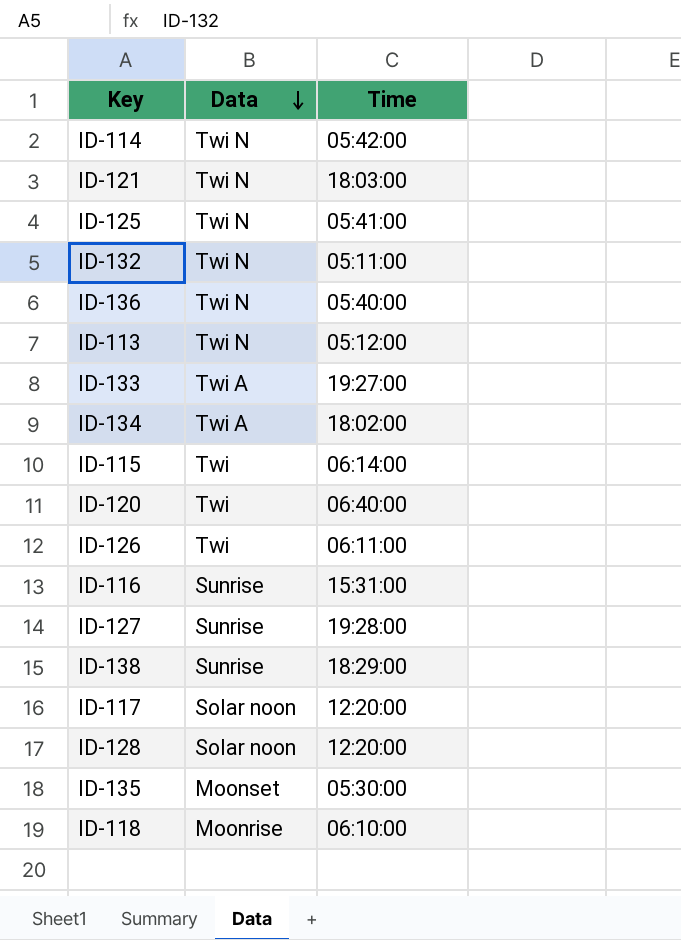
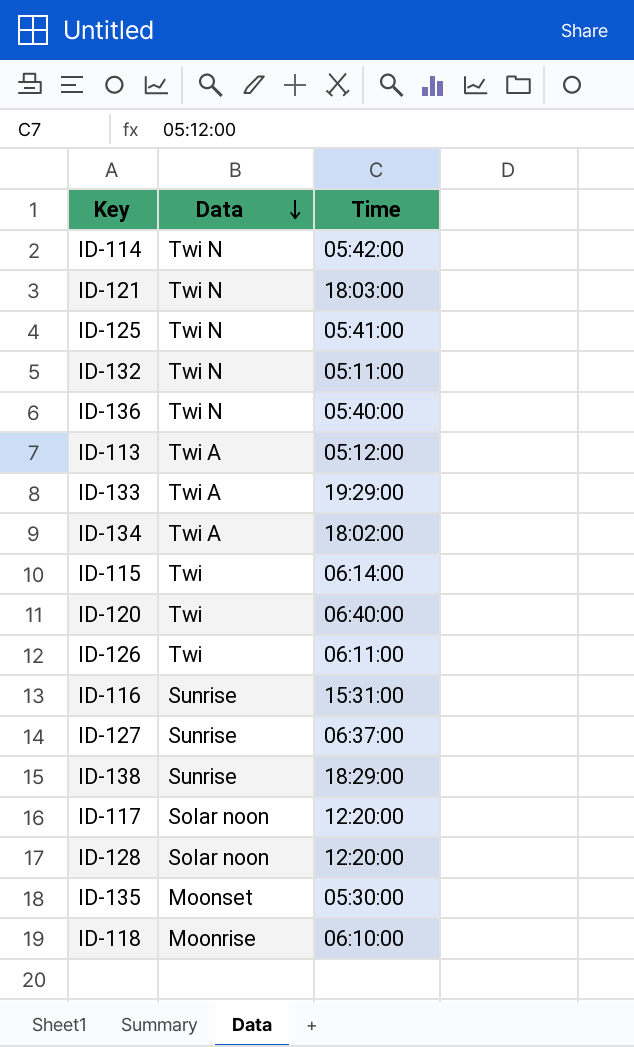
ID-113 | Data: Twi N -> Twi A
ID-133 | Time: 19:27:00 -> 19:29:00
ID-127 | Time: 19:28:00 -> 06:37:00

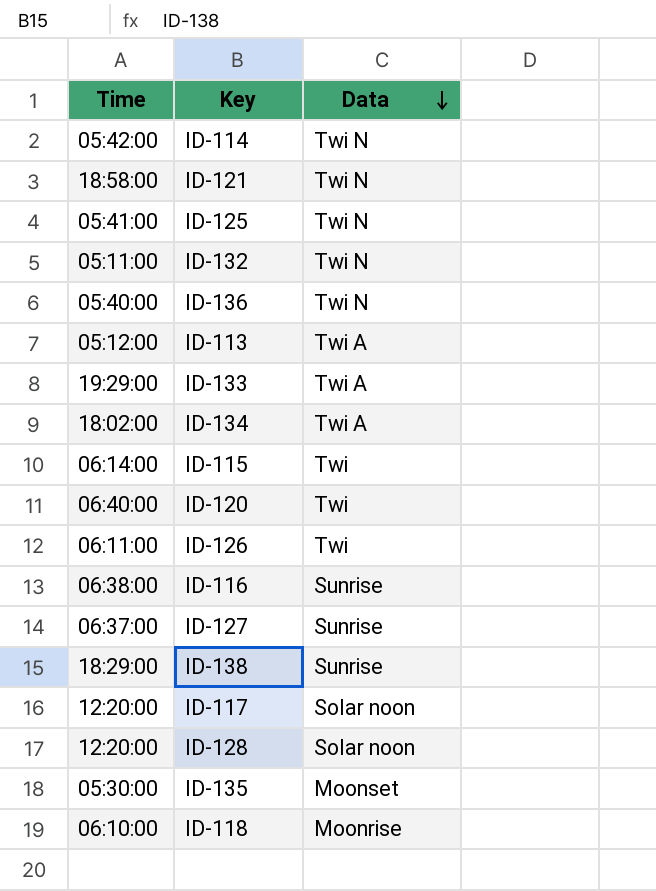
column Time | position: 3 -> 1
ID-121 | Time: 18:03:00 -> 18:58:00
ID-116 | Time: 15:31:00 -> 06:38:00

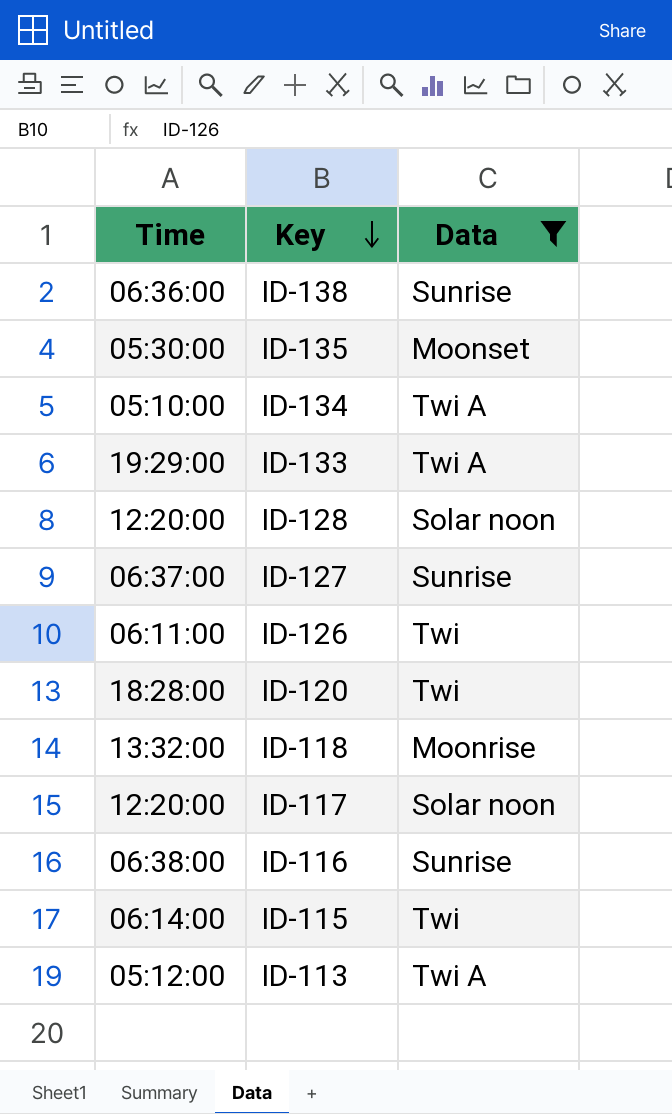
filter: none -> Data != Twi N
row order: Data descending -> Key descending
ID-138 | Time: 18:29:00 -> 06:36:00
ID-134 | Time: 18:02:00 -> 05:10:00
ID-120 | Time: 06:40:00 -> 18:28:00
ID-118 | Time: 06:10:00 -> 13:32:00

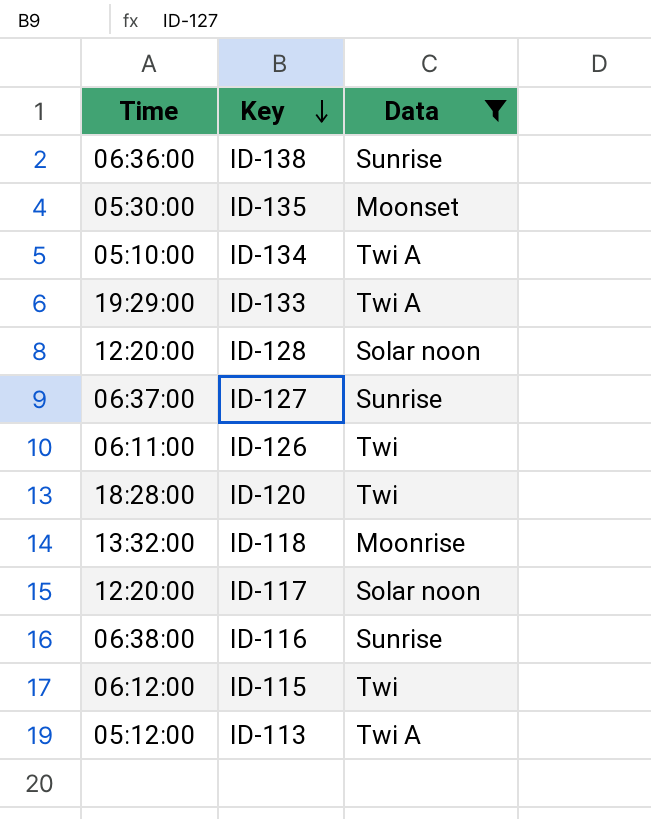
ID-115 | Time: 06:14:00 -> 06:12:00

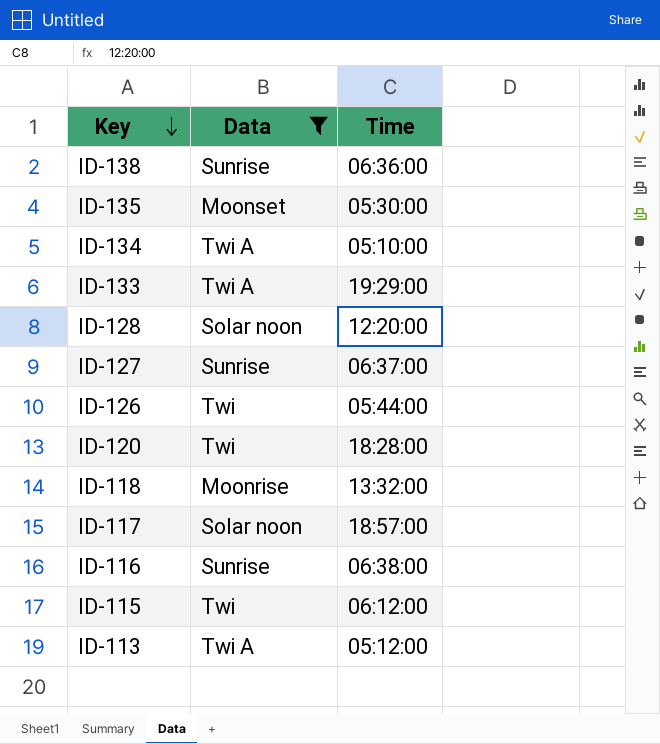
column Time | position: 1 -> 3
ID-126 | Time: 06:11:00 -> 05:44:00
ID-117 | Time: 12:20:00 -> 18:57:00

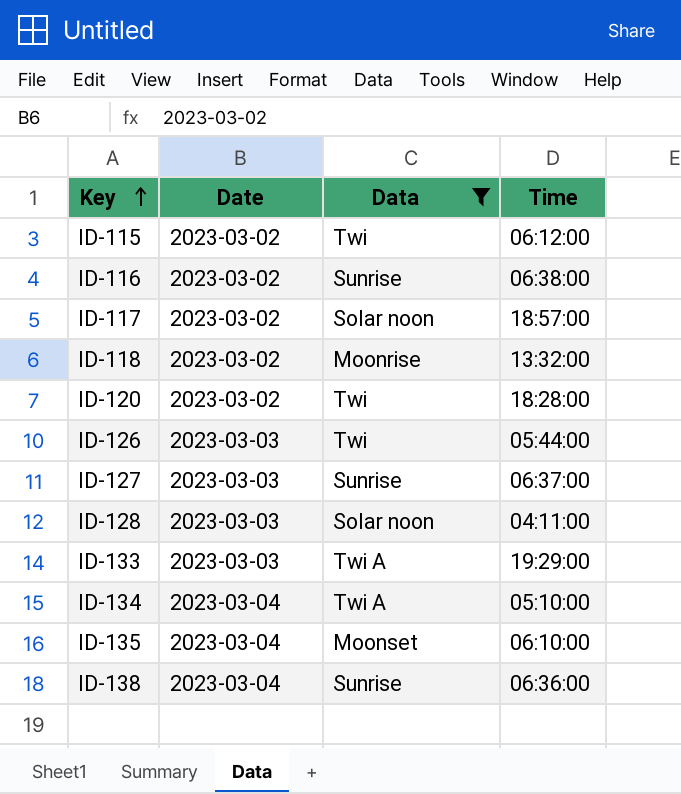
row order: Key descending -> Key ascending
column Date | position: none -> 2
row ID-113: Twi A | 05:12:00 -> none
ID-128 | Time: 12:20:00 -> 04:11:00
ID-135 | Time: 05:30:00 -> 06:10:00

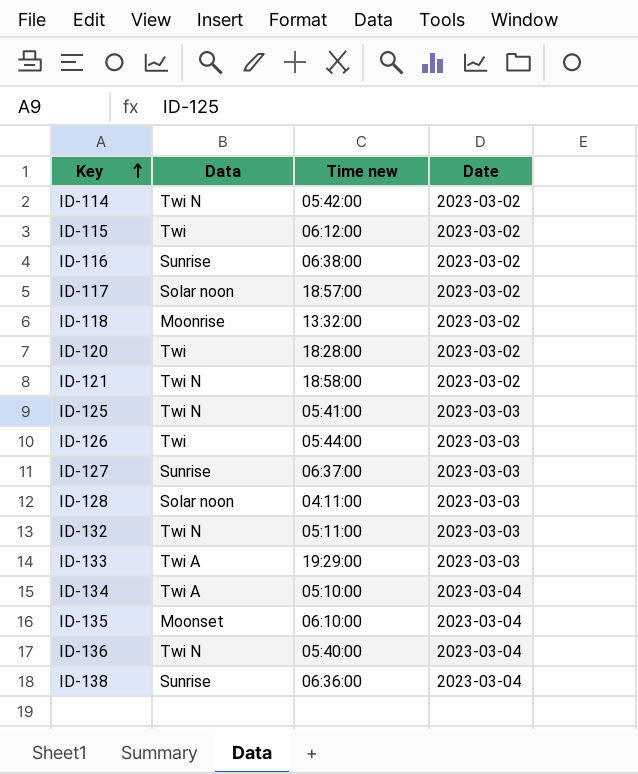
filter: Data != Twi N -> none
column name: Time -> Time new
column Date | position: 2 -> 4

